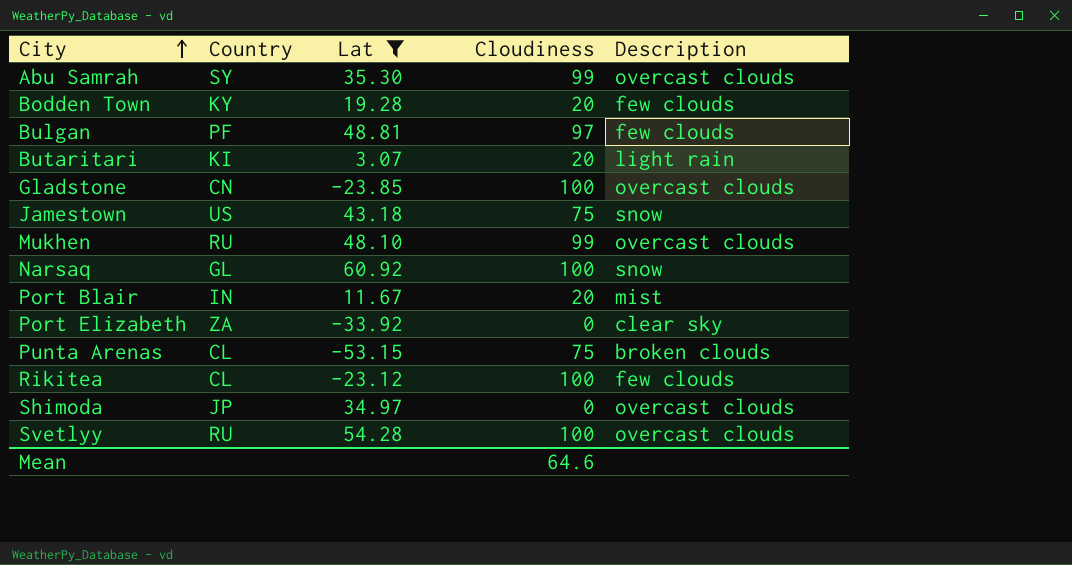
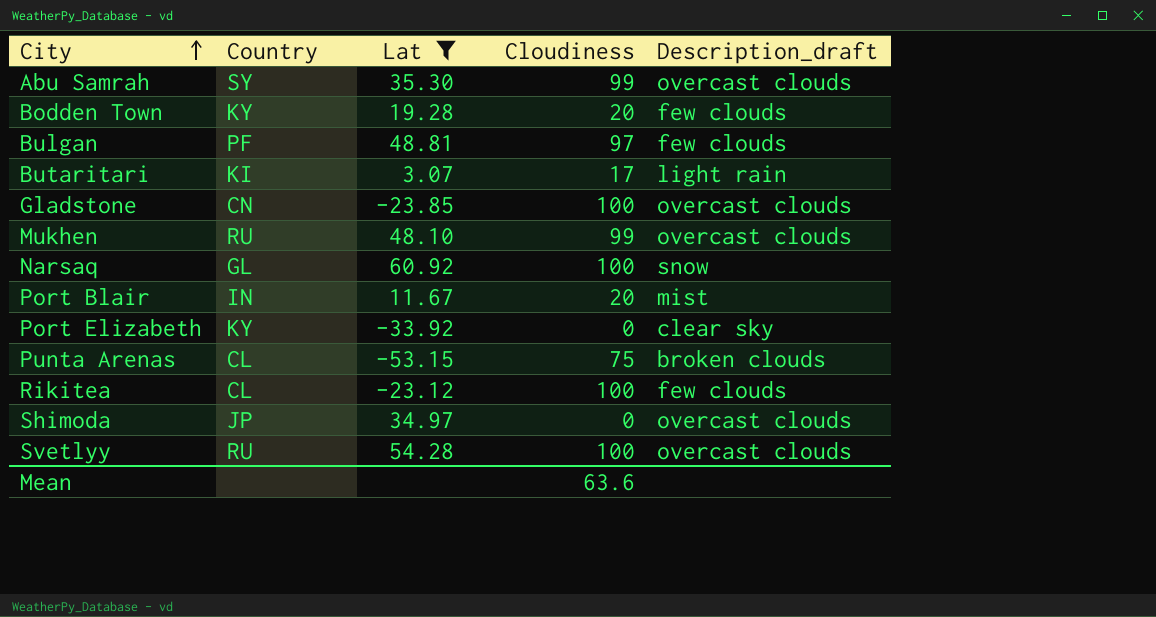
column name: Description -> Description_draft
row Jamestown: US | 43.18 | 75 | snow -> none
Butaritari | Cloudiness: 20 -> 17
Port Elizabeth | Country: ZA -> KY
Mean | Cloudiness: 64.6 -> 63.6

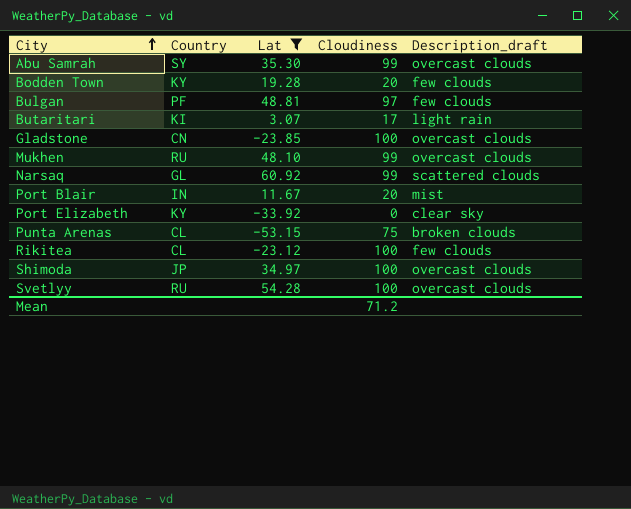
Narsaq | Cloudiness: 100 -> 99
Narsaq | Description_draft: snow -> scattered clouds
Shimoda | Cloudiness: 0 -> 100
Mean | Cloudiness: 63.6 -> 71.2

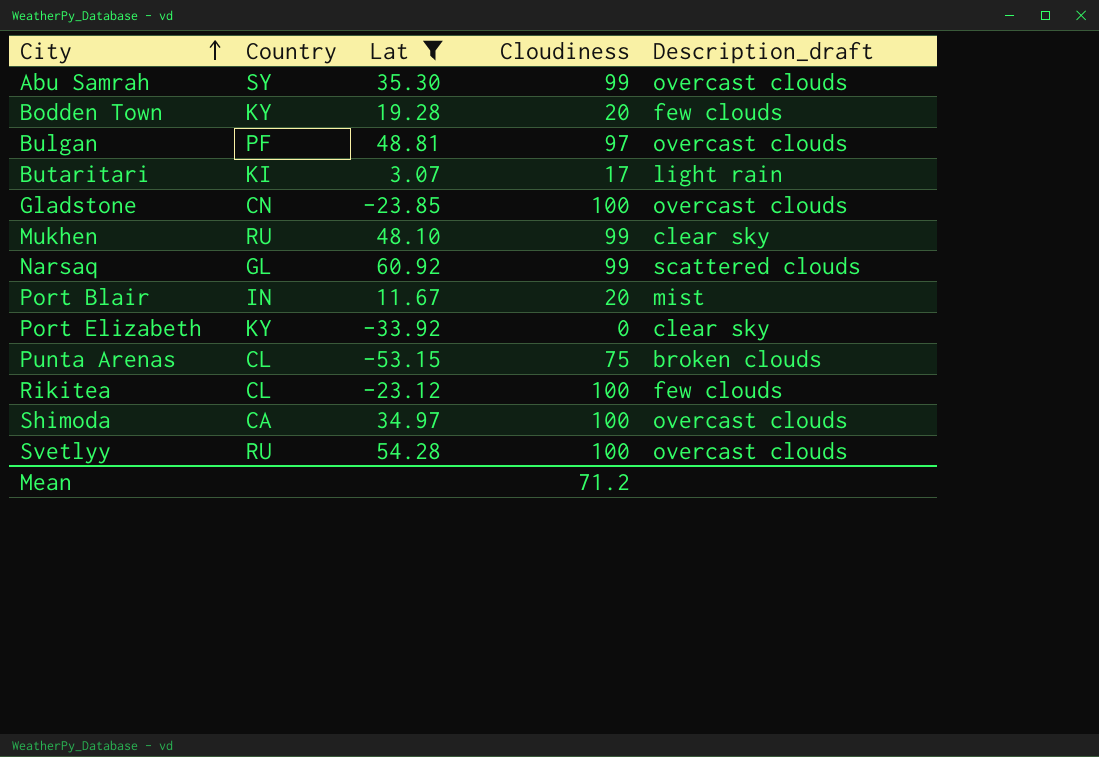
Bulgan | Description_draft: few clouds -> overcast clouds
Mukhen | Description_draft: overcast clouds -> clear sky
Shimoda | Country: JP -> CA

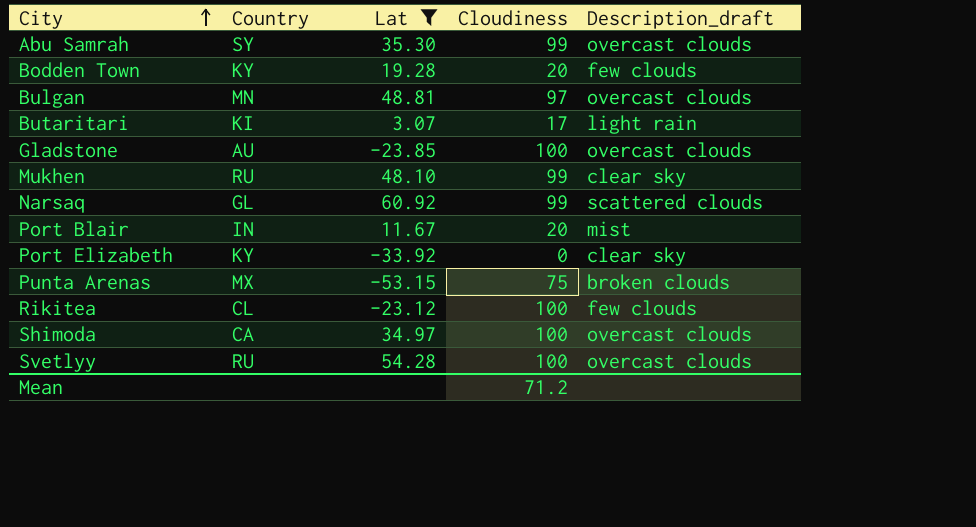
Bulgan | Country: PF -> MN
Gladstone | Country: CN -> AU
Punta Arenas | Country: CL -> MX

